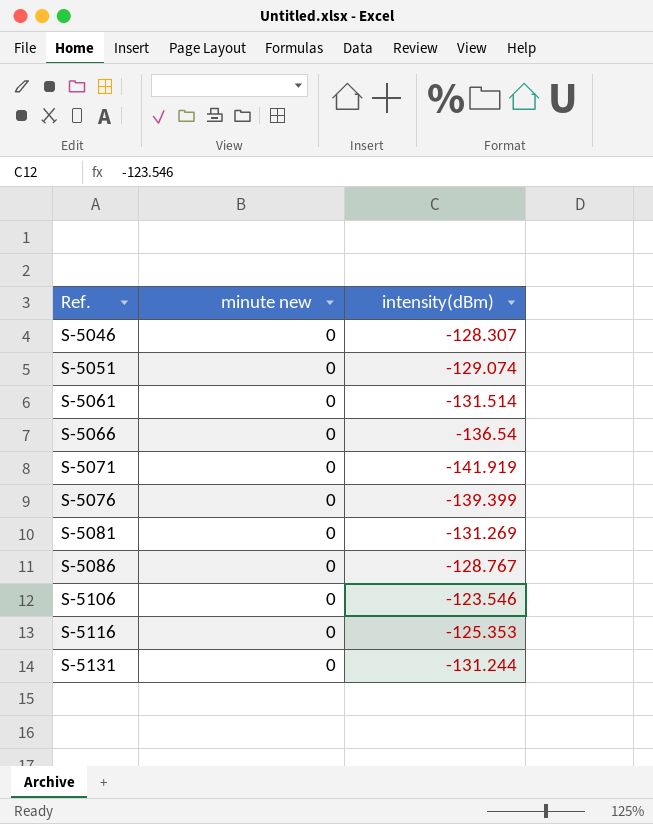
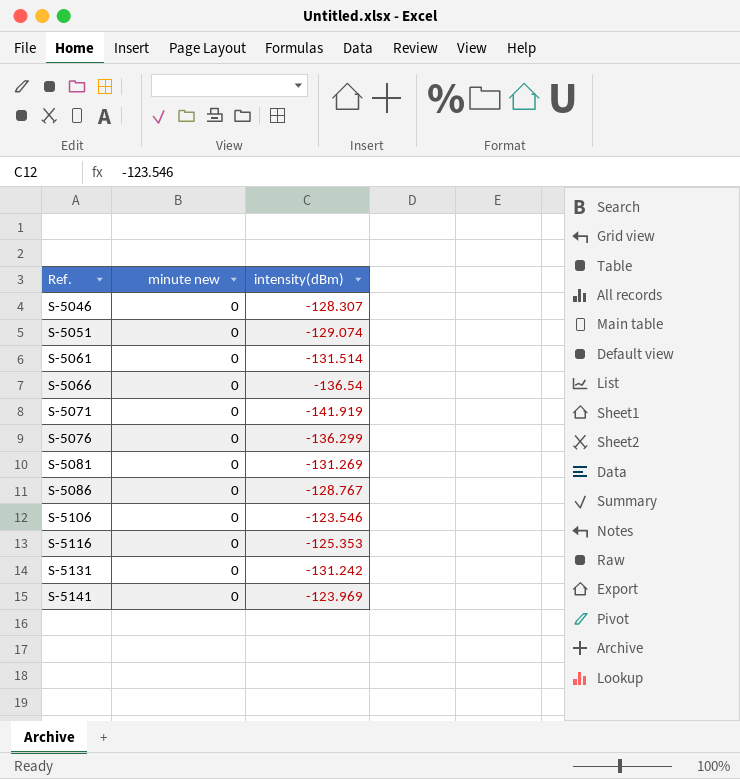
S-5076 | intensity(dBm): -139.399 -> -136.299
S-5131 | intensity(dBm): -131.244 -> -131.242
row S-5141: none -> 0 | -123.969

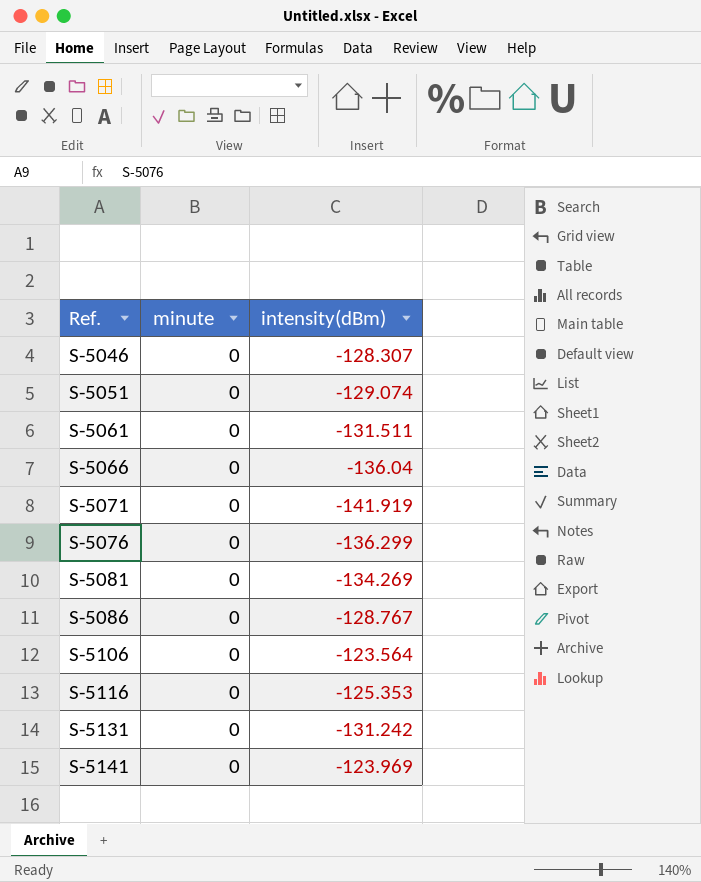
column name: minute new -> minute
S-5061 | intensity(dBm): -131.514 -> -131.511
S-5066 | intensity(dBm): -136.54 -> -136.04
S-5081 | intensity(dBm): -131.269 -> -134.269
S-5106 | intensity(dBm): -123.546 -> -123.564

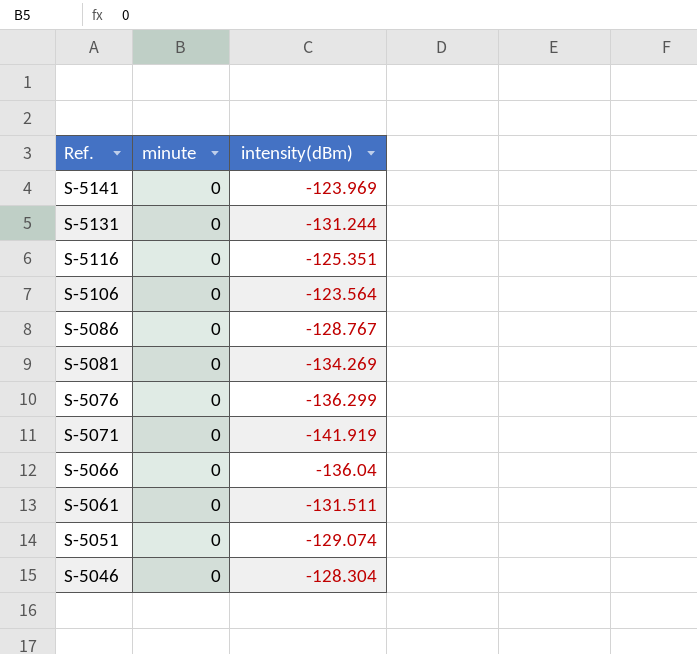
row order: Ref. ascending -> Ref. descending
S-5131 | intensity(dBm): -131.242 -> -131.244
S-5116 | intensity(dBm): -125.353 -> -125.351
S-5046 | intensity(dBm): -128.307 -> -128.304

